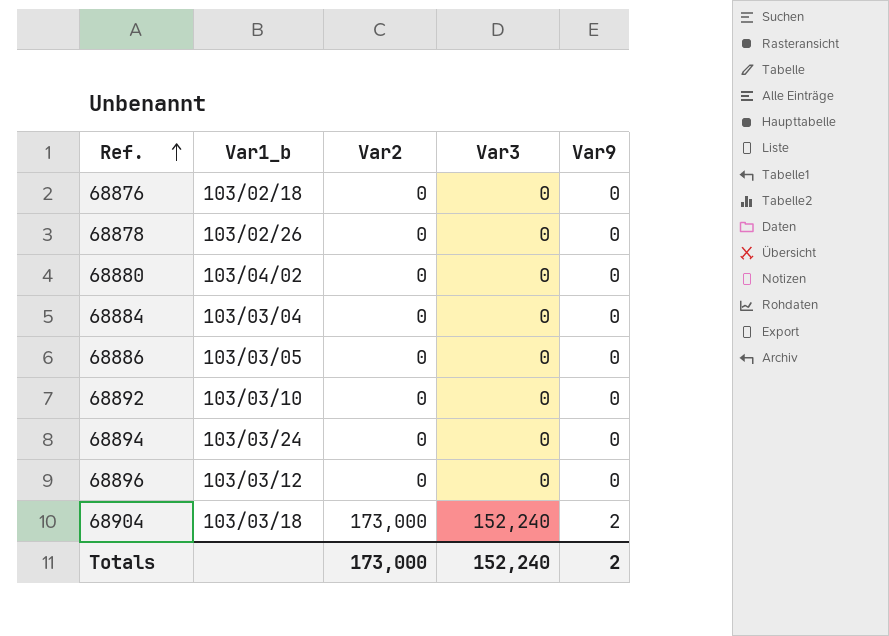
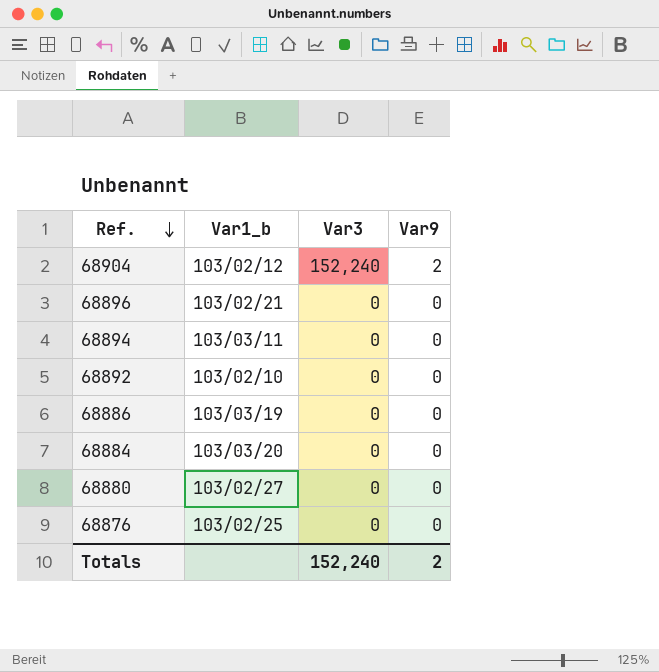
row order: Ref. ascending -> Ref. descending
column Var2 | position: 3 -> none
row 68878: 103/02/26 | 0 | 0 | 0 -> none
68904 | Var1_b: 103/03/18 -> 103/02/12
68896 | Var1_b: 103/03/12 -> 103/02/21
68894 | Var1_b: 103/03/24 -> 103/03/11
68892 | Var1_b: 103/03/10 -> 103/02/10
68886 | Var1_b: 103/03/05 -> 103/03/19
68884 | Var1_b: 103/03/04 -> 103/03/20
68880 | Var1_b: 103/04/02 -> 103/02/27
68876 | Var1_b: 103/02/18 -> 103/02/25

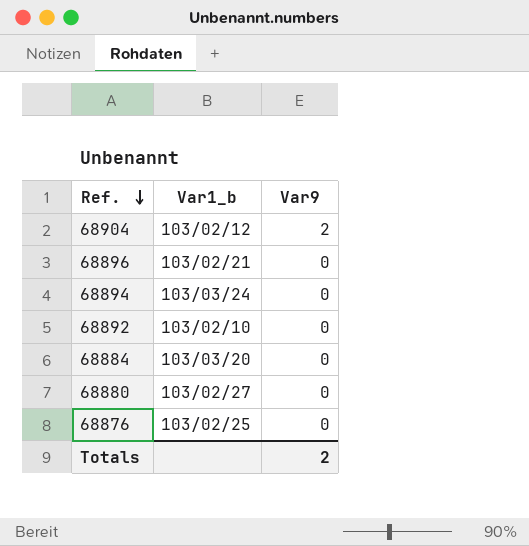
column Var3 | position: 3 -> none
row 68886: 103/03/19 | 0 | 0 -> none
68894 | Var1_b: 103/03/11 -> 103/03/24

